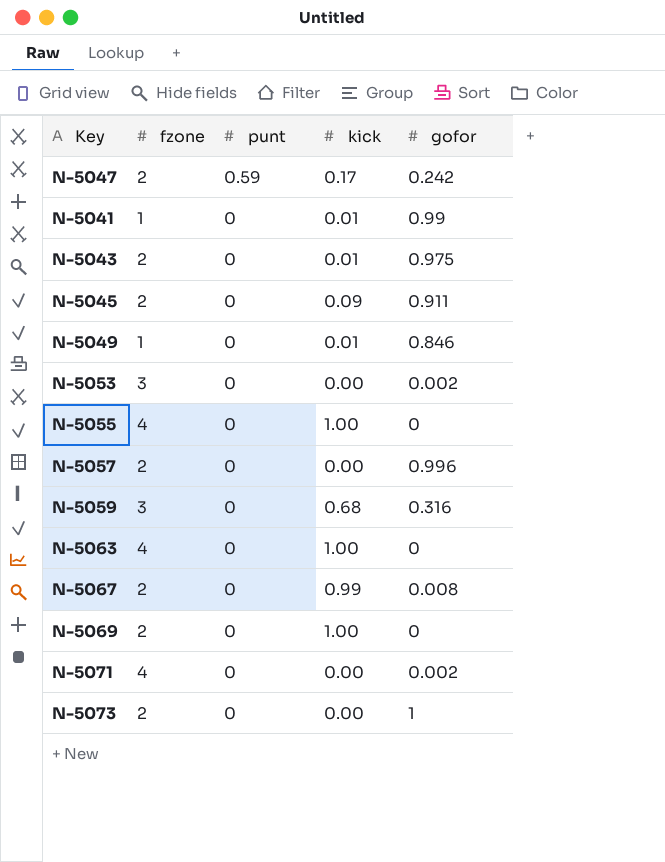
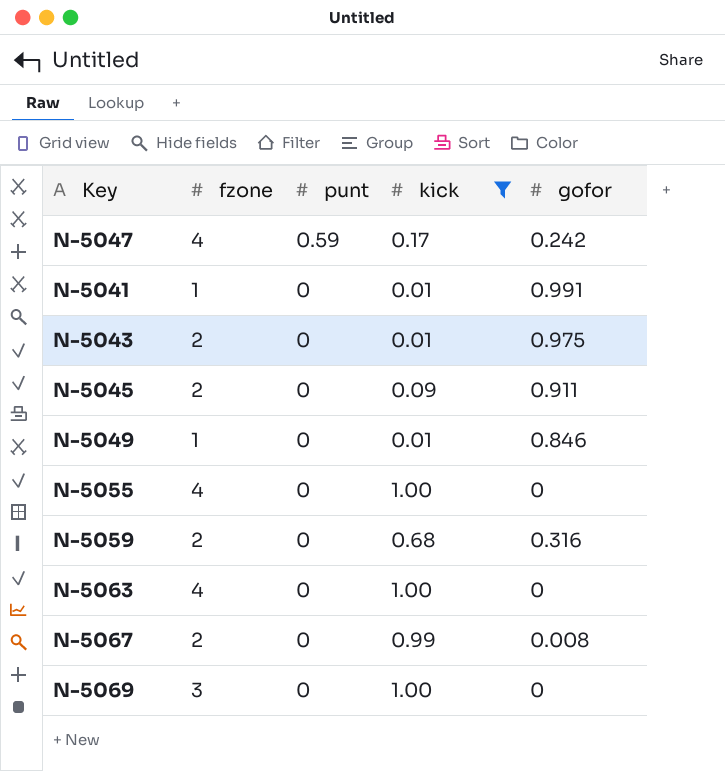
filter: none -> kick != 0.00
N-5047 | fzone: 2 -> 4
N-5041 | gofor: 0.99 -> 0.991
N-5059 | fzone: 3 -> 2
N-5069 | fzone: 2 -> 3

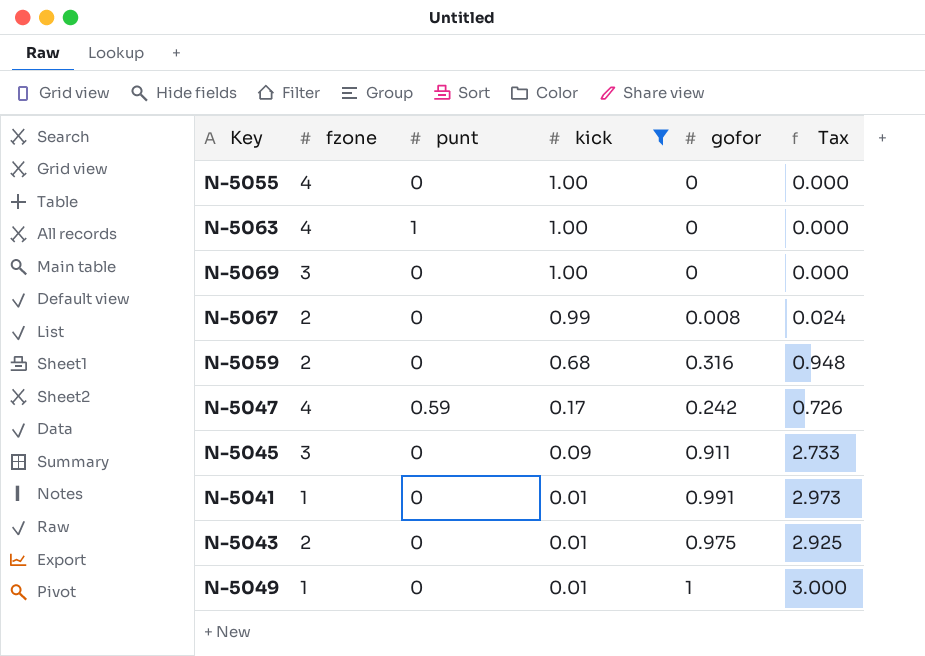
row order: punt descending -> kick descending
column Tax | formula: none -> [gofor] * 3
N-5063 | punt: 0 -> 1
N-5045 | fzone: 2 -> 3
N-5049 | gofor: 0.846 -> 1

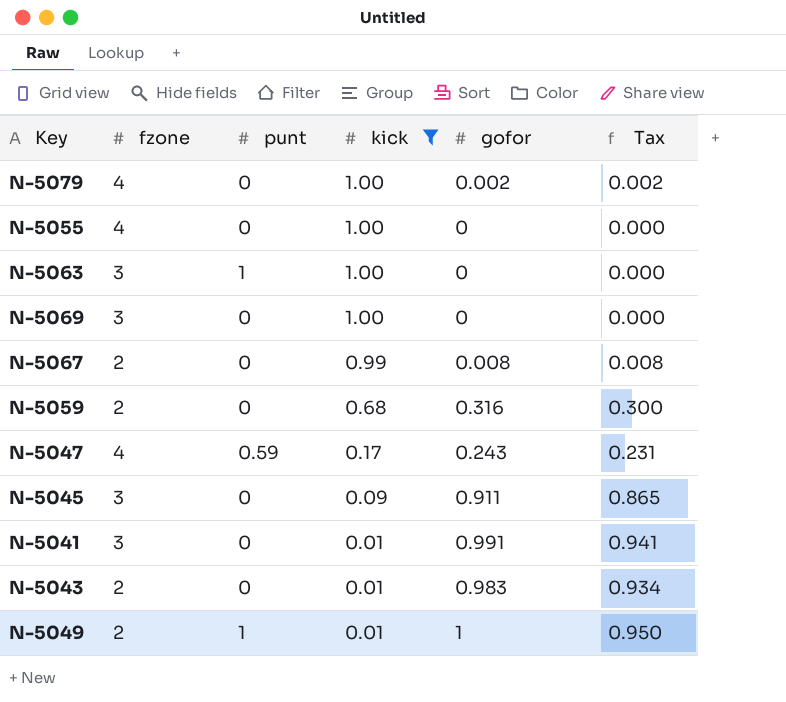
column Tax | formula: [gofor] * 3 -> [gofor] * 0.95
row N-5079: none -> 4 | 0 | 1.00 | 0.002 | 0.002
N-5063 | fzone: 4 -> 3
N-5047 | gofor: 0.242 -> 0.243
N-5041 | fzone: 1 -> 3
N-5043 | gofor: 0.975 -> 0.983
N-5049 | fzone: 1 -> 2
N-5049 | punt: 0 -> 1

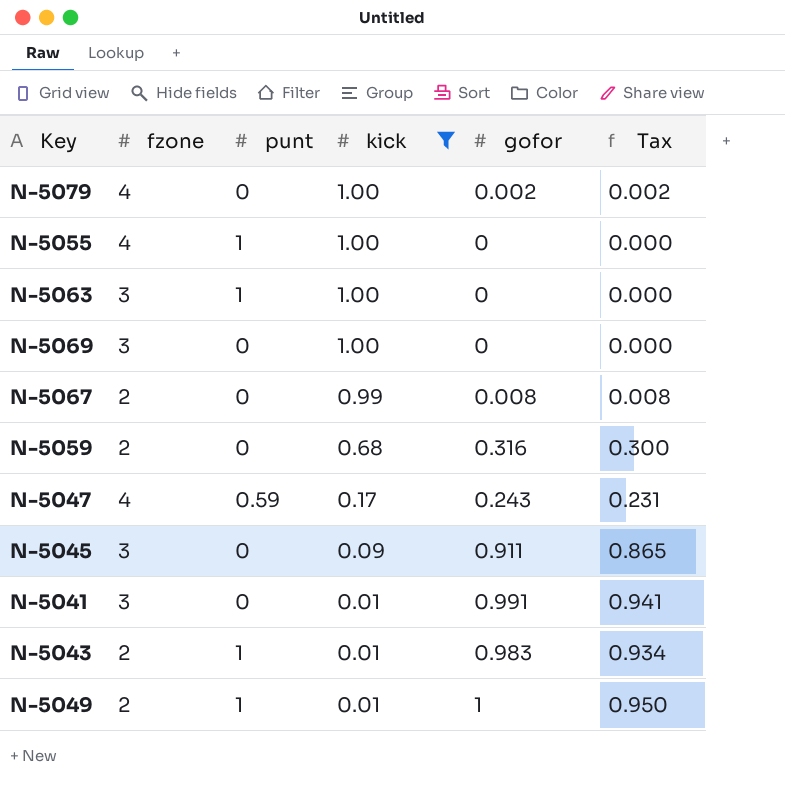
N-5055 | punt: 0 -> 1
N-5043 | punt: 0 -> 1

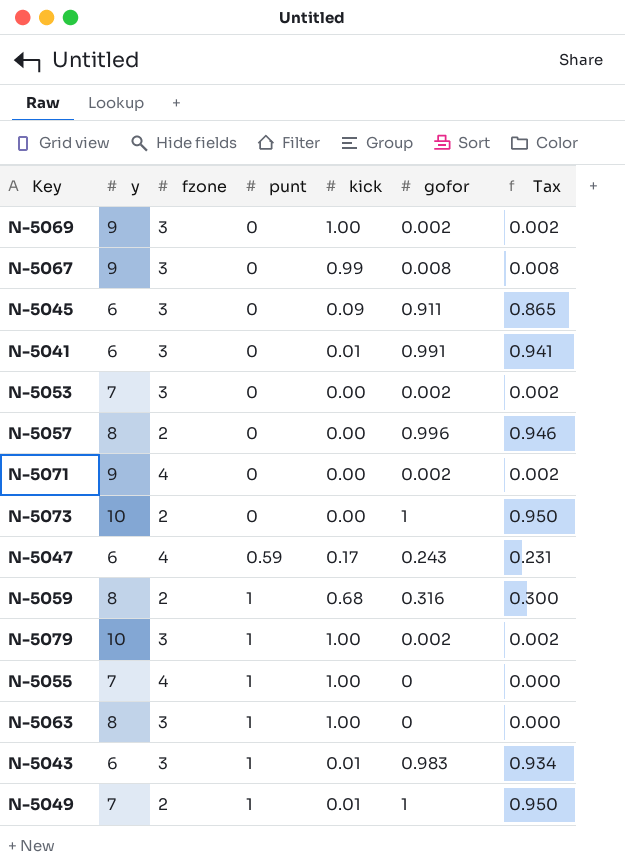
filter: kick != 0.00 -> none
row order: kick descending -> punt ascending
column y | position: none -> 2
N-5069 | gofor: 0 -> 0.002
N-5069 | Tax: 0.000 -> 0.002
N-5067 | fzone: 2 -> 3
N-5059 | punt: 0 -> 1
N-5079 | fzone: 4 -> 3
N-5079 | punt: 0 -> 1
N-5043 | fzone: 2 -> 3

